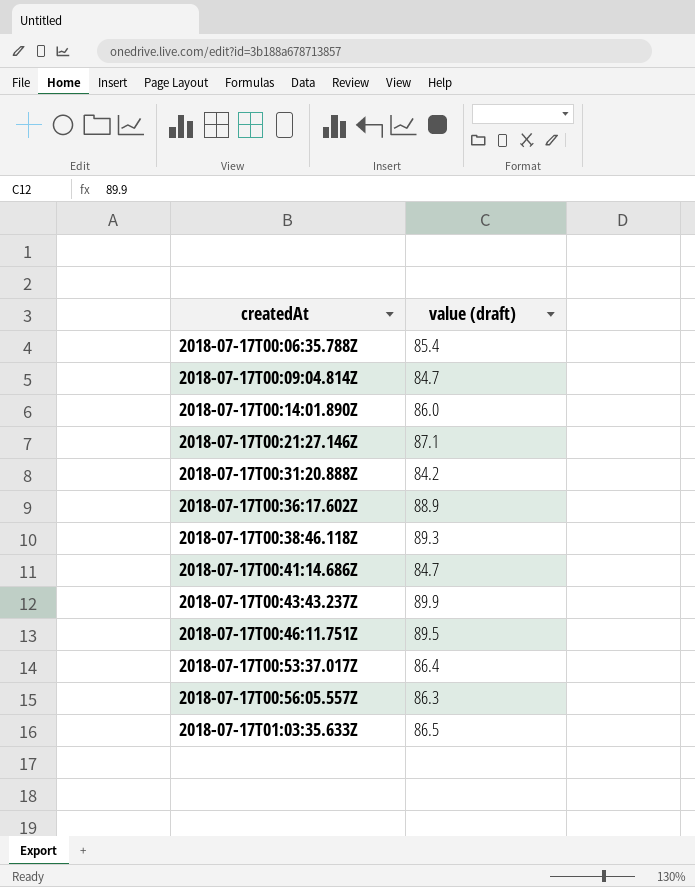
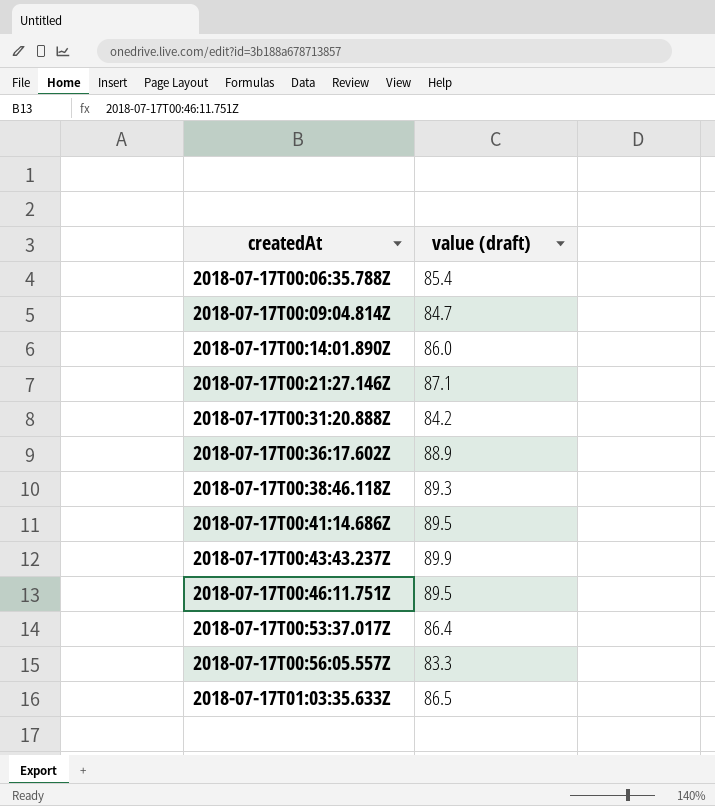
2018-07-17T00:41:14.686Z | value (draft): 84.7 -> 89.5
2018-07-17T00:56:05.557Z | value (draft): 86.3 -> 83.3

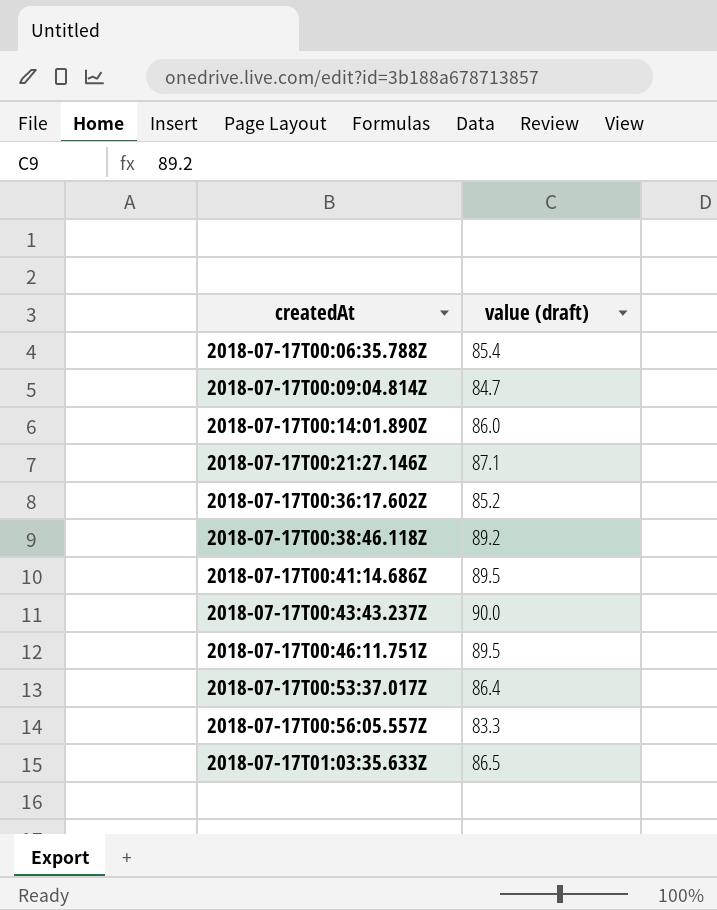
row 2018-07-17T00:31:20.888Z: 84.2 -> none
2018-07-17T00:36:17.602Z | value (draft): 88.9 -> 85.2
2018-07-17T00:38:46.118Z | value (draft): 89.3 -> 89.2
2018-07-17T00:43:43.237Z | value (draft): 89.9 -> 90.0

